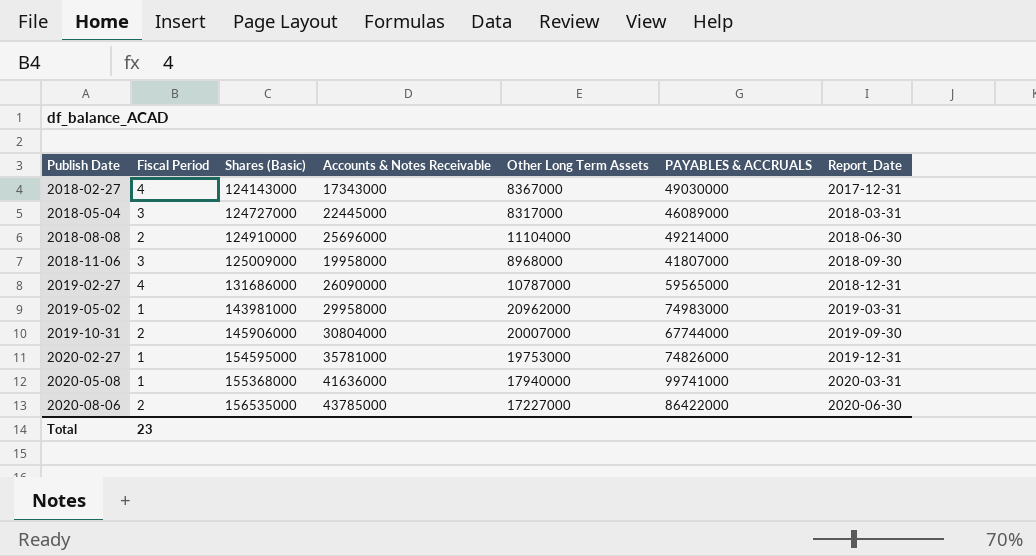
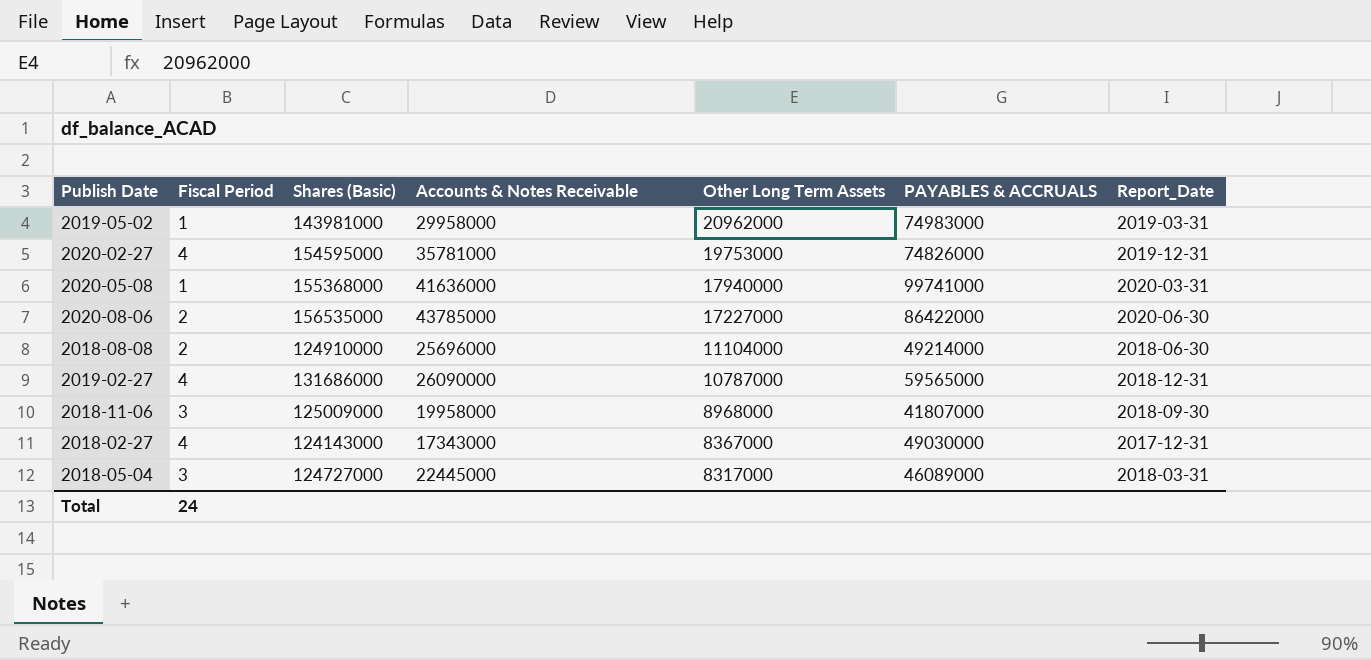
row order: Publish Date ascending -> Other Long Term Assets descending
row 2019-10-31: 2 | 145906000 | 30804000 | 20007000 | 67744000 | 2019-09-30 -> none
2020-02-27 | Fiscal Period: 1 -> 4
Total | Fiscal Period: 23 -> 24

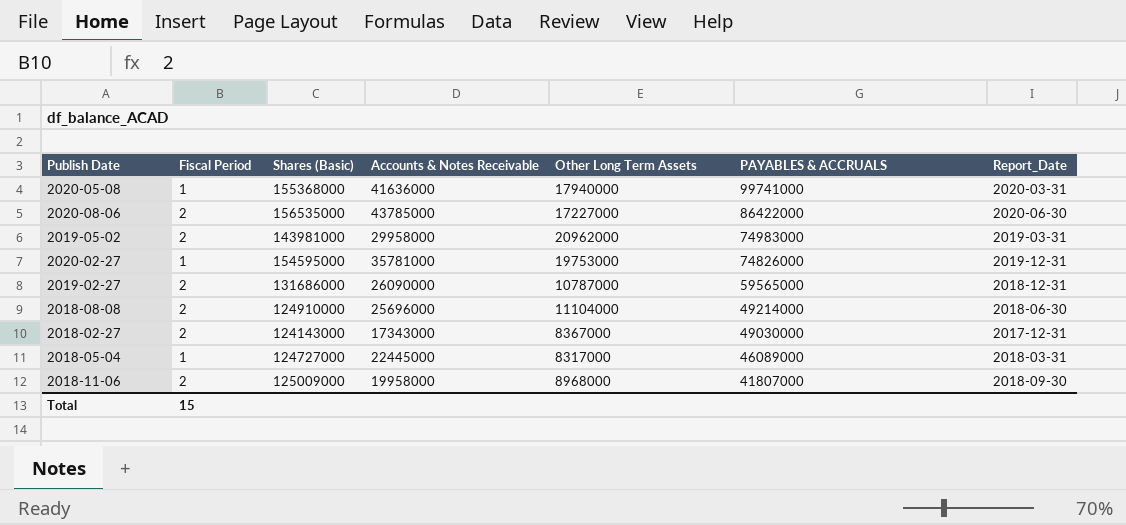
row order: Other Long Term Assets descending -> PAYABLES & ACCRUALS descending
2019-05-02 | Fiscal Period: 1 -> 2
2020-02-27 | Fiscal Period: 4 -> 1
2019-02-27 | Fiscal Period: 4 -> 2
2018-02-27 | Fiscal Period: 4 -> 2
2018-05-04 | Fiscal Period: 3 -> 1
2018-11-06 | Fiscal Period: 3 -> 2
Total | Fiscal Period: 24 -> 15

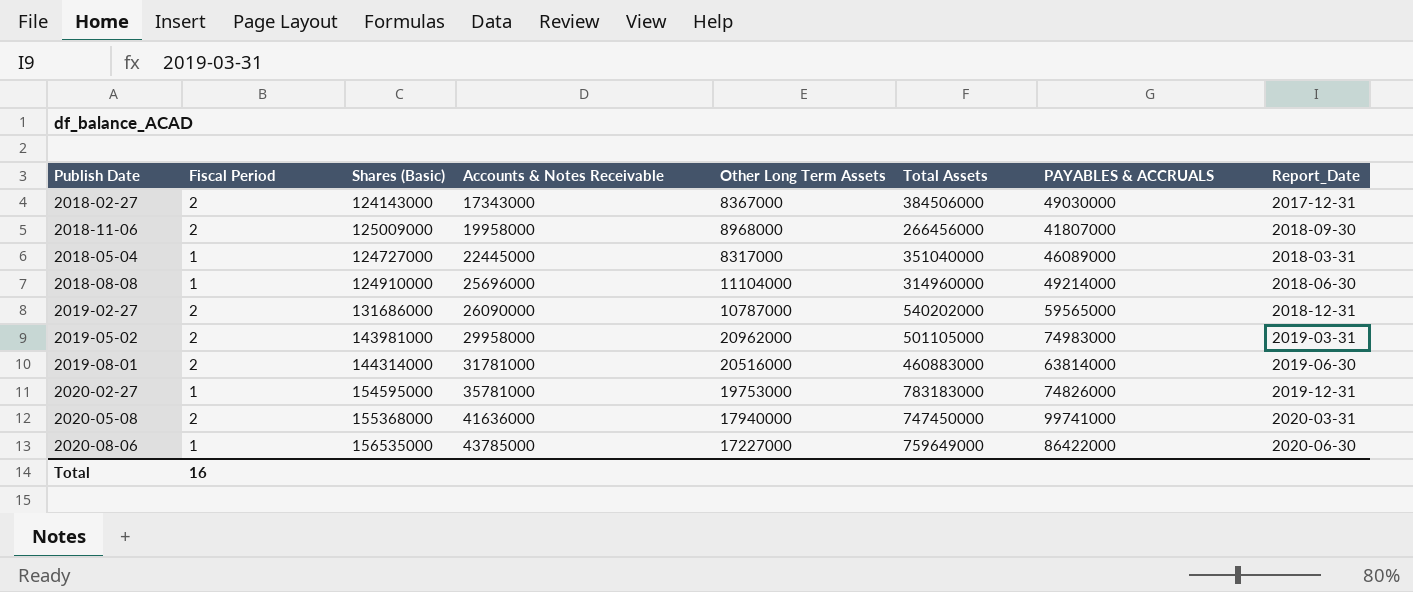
row order: PAYABLES & ACCRUALS descending -> Accounts & Notes Receivable ascending
column Total Assets | position: none -> 6
2018-08-08 | Fiscal Period: 2 -> 1
row 2019-08-01: none -> 2 | 144314000 | 31781000 | 20516000 | 460883000 | 63814000 | 2019-06-30
2020-05-08 | Fiscal Period: 1 -> 2
2020-08-06 | Fiscal Period: 2 -> 1
Total | Fiscal Period: 15 -> 16

